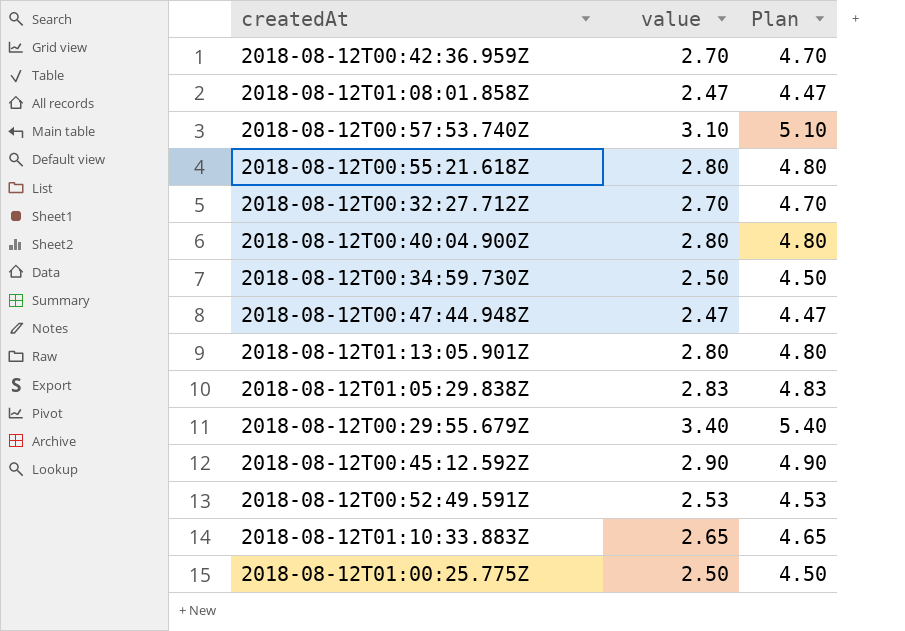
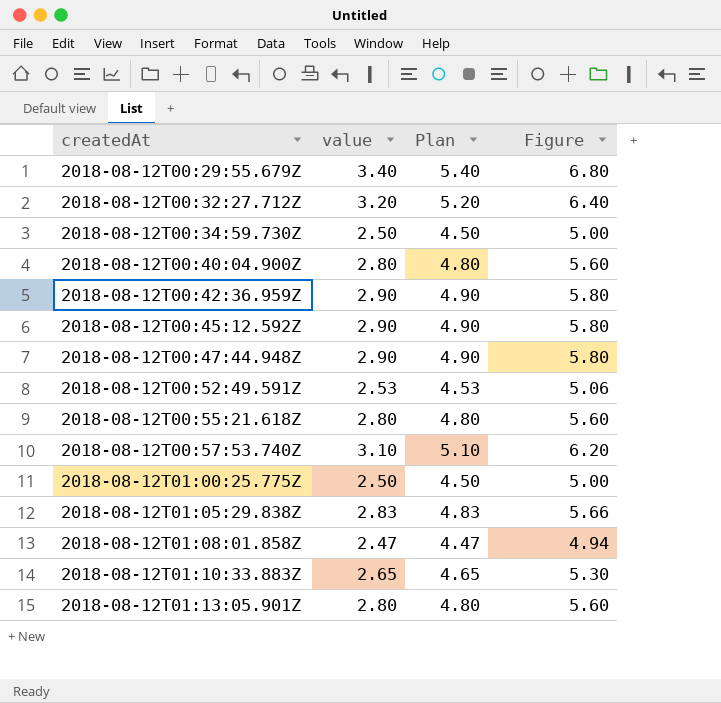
row order: none -> createdAt ascending
column Figure | formula: none -> [value] * 2
2018-08-12T00:32:27.712Z | value: 2.70 -> 3.20
2018-08-12T00:32:27.712Z | Plan: 4.70 -> 5.20
2018-08-12T00:42:36.959Z | value: 2.70 -> 2.90
2018-08-12T00:42:36.959Z | Plan: 4.70 -> 4.90
2018-08-12T00:47:44.948Z | value: 2.47 -> 2.90
2018-08-12T00:47:44.948Z | Plan: 4.47 -> 4.90

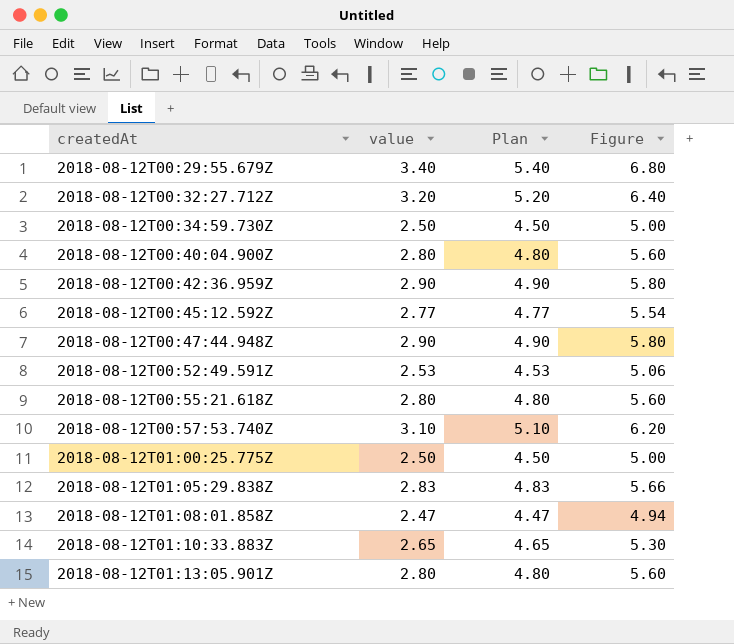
2018-08-12T00:45:12.592Z | value: 2.90 -> 2.77
2018-08-12T00:45:12.592Z | Plan: 4.90 -> 4.77
2018-08-12T00:45:12.592Z | Figure: 5.80 -> 5.54

